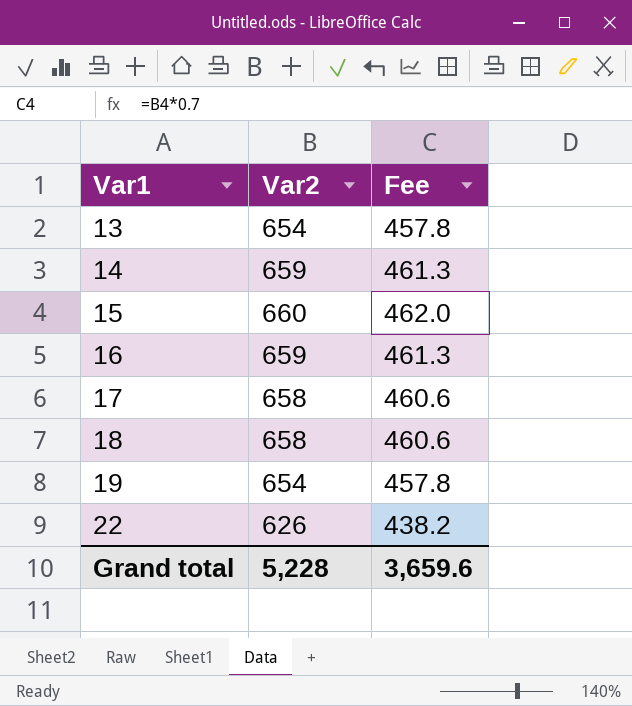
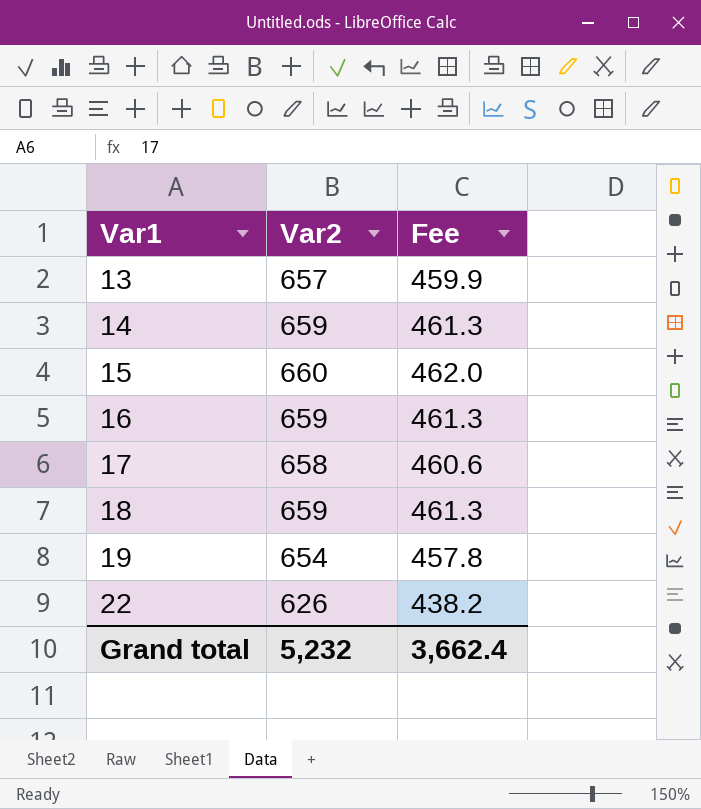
13 | Var2: 654 -> 657
13 | Fee: 457.8 -> 459.9
18 | Var2: 658 -> 659
18 | Fee: 460.6 -> 461.3
Grand total | Var2: 5,228 -> 5,232
Grand total | Fee: 3,659.6 -> 3,662.4

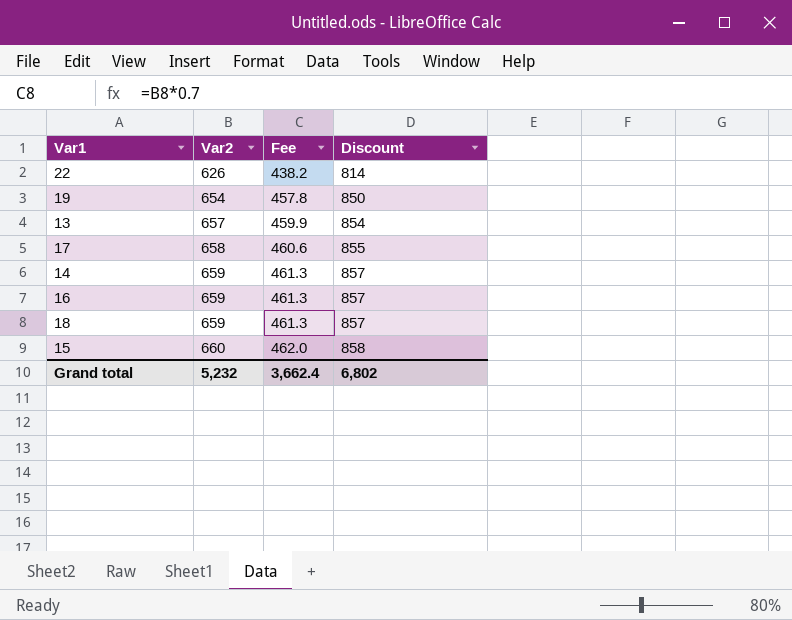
row order: Var1 ascending -> Var2 ascending
column Discount | formula: none -> [Var2] * 1.3

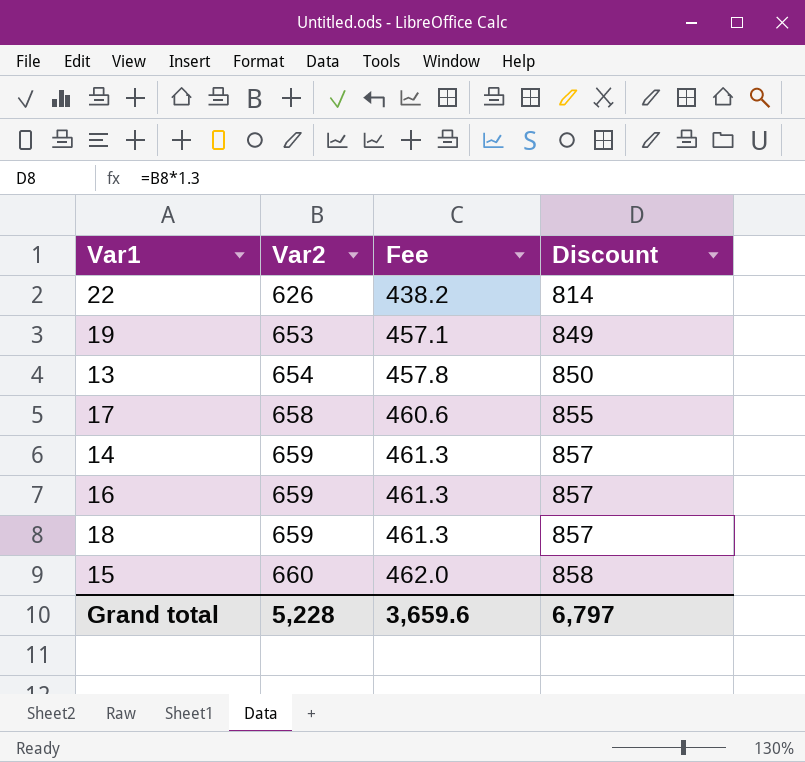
19 | Var2: 654 -> 653
19 | Fee: 457.8 -> 457.1
19 | Discount: 850 -> 849
13 | Var2: 657 -> 654
13 | Fee: 459.9 -> 457.8
13 | Discount: 854 -> 850
Grand total | Var2: 5,232 -> 5,228
Grand total | Fee: 3,662.4 -> 3,659.6
Grand total | Discount: 6,802 -> 6,797

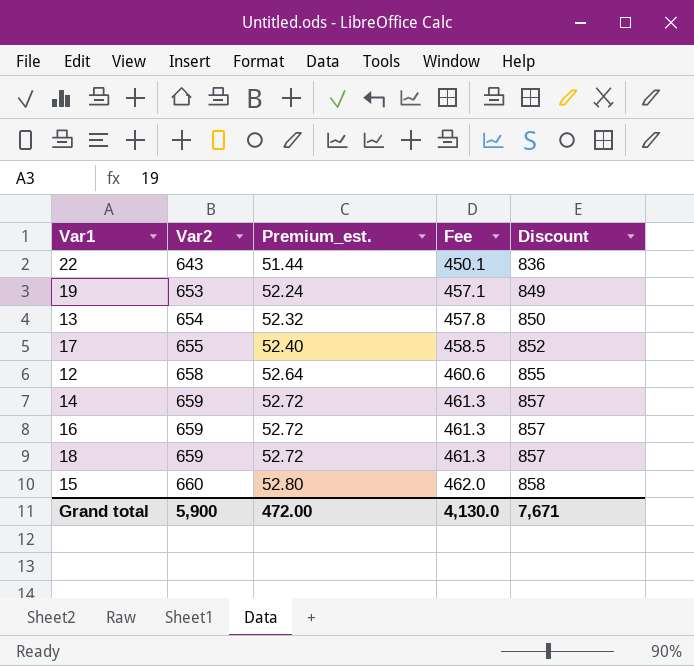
column Premium_est. | formula: none -> [Var2] * 0.08
22 | Var2: 626 -> 643
22 | Fee: 438.2 -> 450.1
22 | Discount: 814 -> 836
17 | Var2: 658 -> 655
17 | Fee: 460.6 -> 458.5
17 | Discount: 855 -> 852
row 12: none -> 658 | 52.64 | 460.6 | 855
Grand total | Var2: 5,228 -> 5,900
Grand total | Fee: 3,659.6 -> 4,130.0
Grand total | Discount: 6,797 -> 7,671

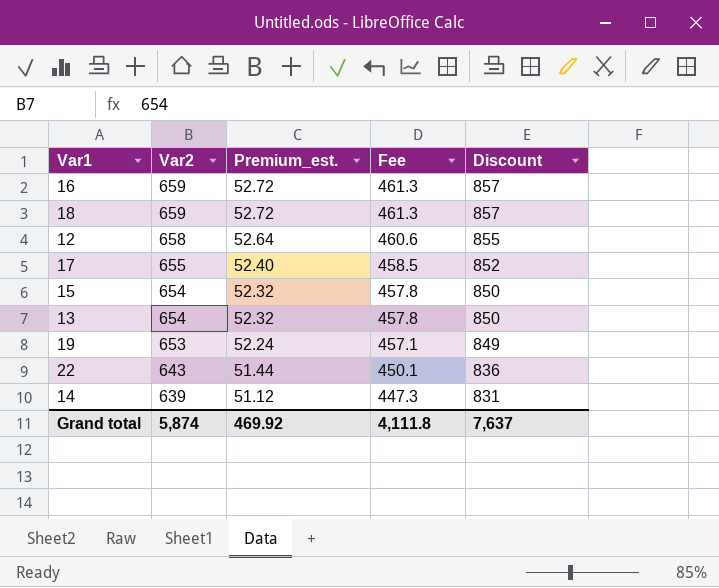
row order: Var2 ascending -> Var2 descending
15 | Var2: 660 -> 654
15 | Premium_est.: 52.80 -> 52.32
15 | Fee: 462.0 -> 457.8
15 | Discount: 858 -> 850
14 | Var2: 659 -> 639
14 | Premium_est.: 52.72 -> 51.12
14 | Fee: 461.3 -> 447.3
14 | Discount: 857 -> 831
Grand total | Var2: 5,900 -> 5,874
Grand total | Premium_est.: 472.00 -> 469.92
Grand total | Fee: 4,130.0 -> 4,111.8
Grand total | Discount: 7,671 -> 7,637

